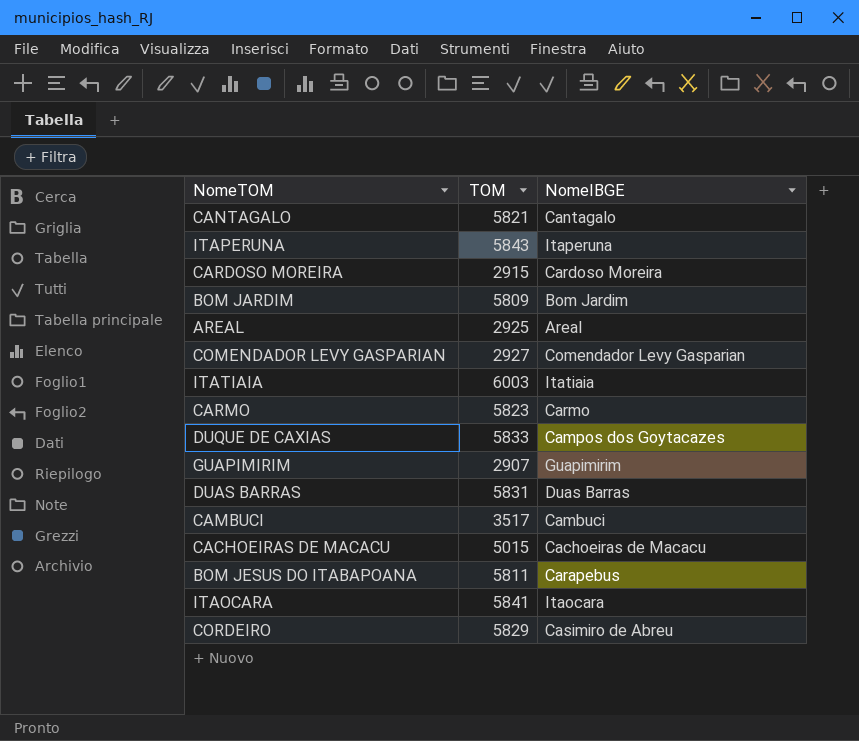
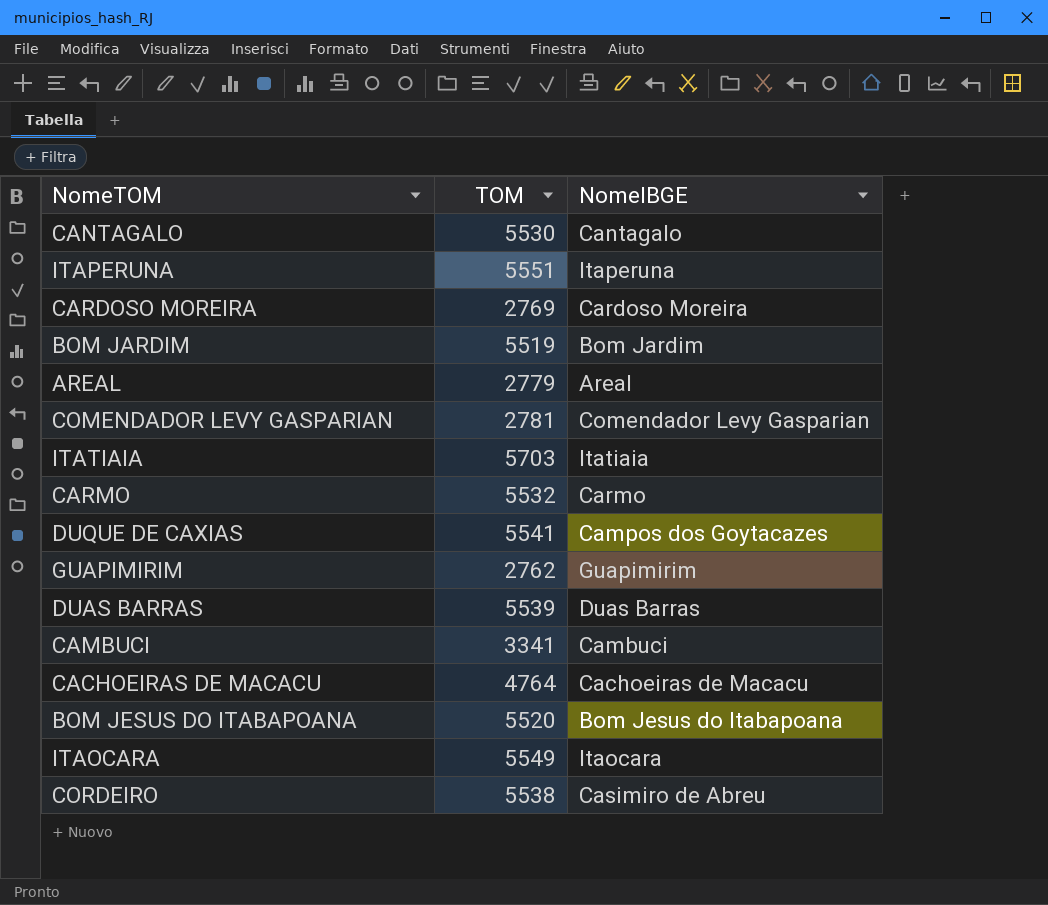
CANTAGALO | TOM: 5821 -> 5530
ITAPERUNA | TOM: 5843 -> 5551
CARDOSO MOREIRA | TOM: 2915 -> 2769
BOM JARDIM | TOM: 5809 -> 5519
AREAL | TOM: 2925 -> 2779
COMENDADOR LEVY GASPARIAN | TOM: 2927 -> 2781
ITATIAIA | TOM: 6003 -> 5703
CARMO | TOM: 5823 -> 5532
DUQUE DE CAXIAS | TOM: 5833 -> 5541
GUAPIMIRIM | TOM: 2907 -> 2762
DUAS BARRAS | TOM: 5831 -> 5539
CAMBUCI | TOM: 3517 -> 3341
CACHOEIRAS DE MACACU | TOM: 5015 -> 4764
BOM JESUS DO ITABAPOANA | TOM: 5811 -> 5520
BOM JESUS DO ITABAPOANA | NomeIBGE: Carapebus -> Bom Jesus do Itabapoana
ITAOCARA | TOM: 5841 -> 5549
CORDEIRO | TOM: 5829 -> 5538

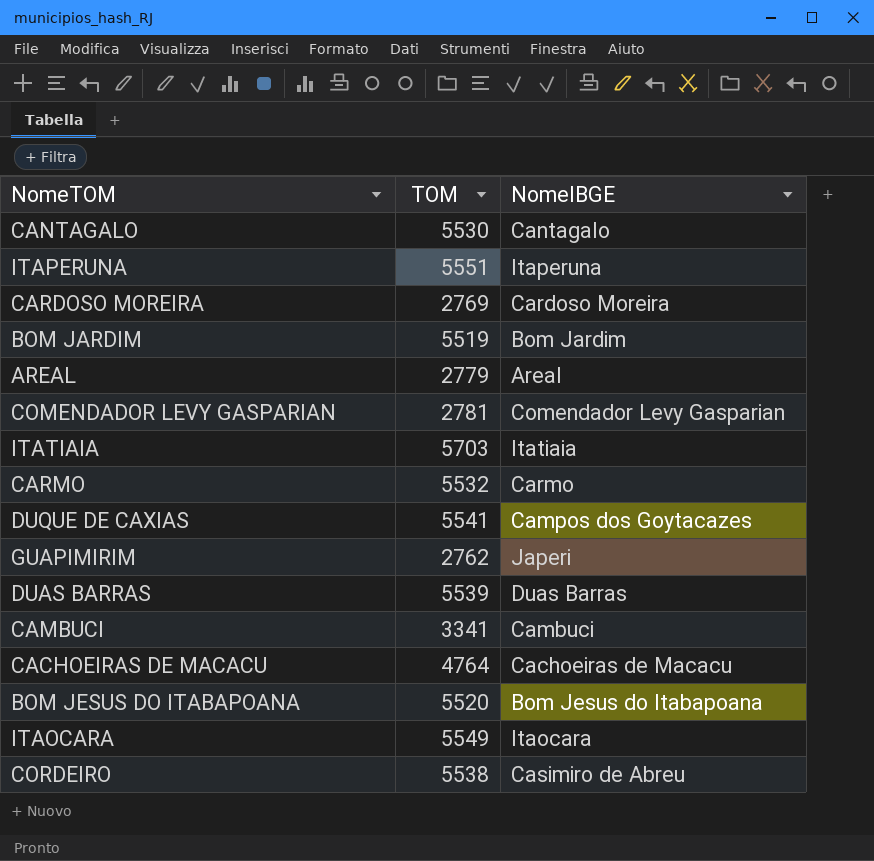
GUAPIMIRIM | NomeIBGE: Guapimirim -> Japeri

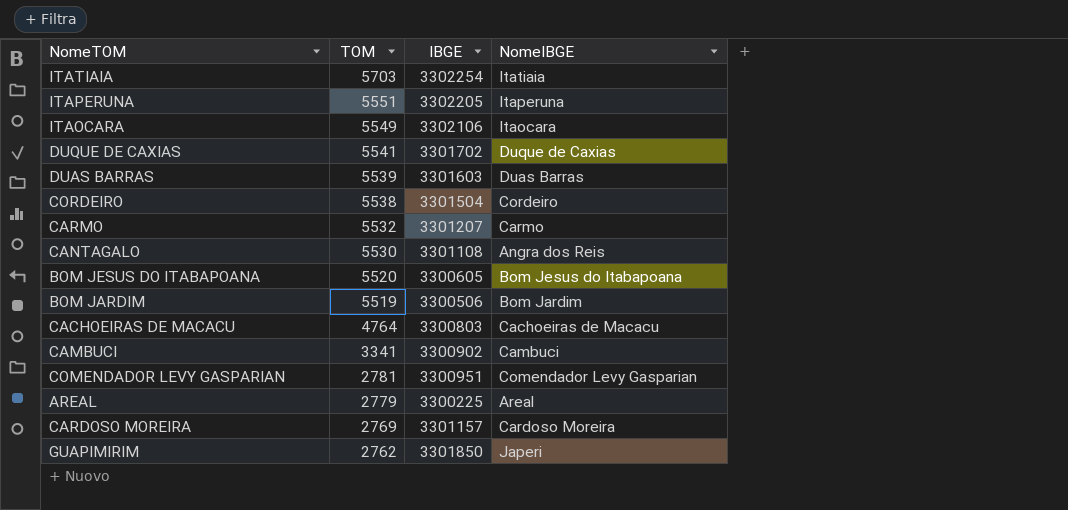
row order: none -> TOM descending
column IBGE | position: none -> 3
DUQUE DE CAXIAS | NomeIBGE: Campos dos Goytacazes -> Duque de Caxias
CORDEIRO | NomeIBGE: Casimiro de Abreu -> Cordeiro
CANTAGALO | NomeIBGE: Cantagalo -> Angra dos Reis

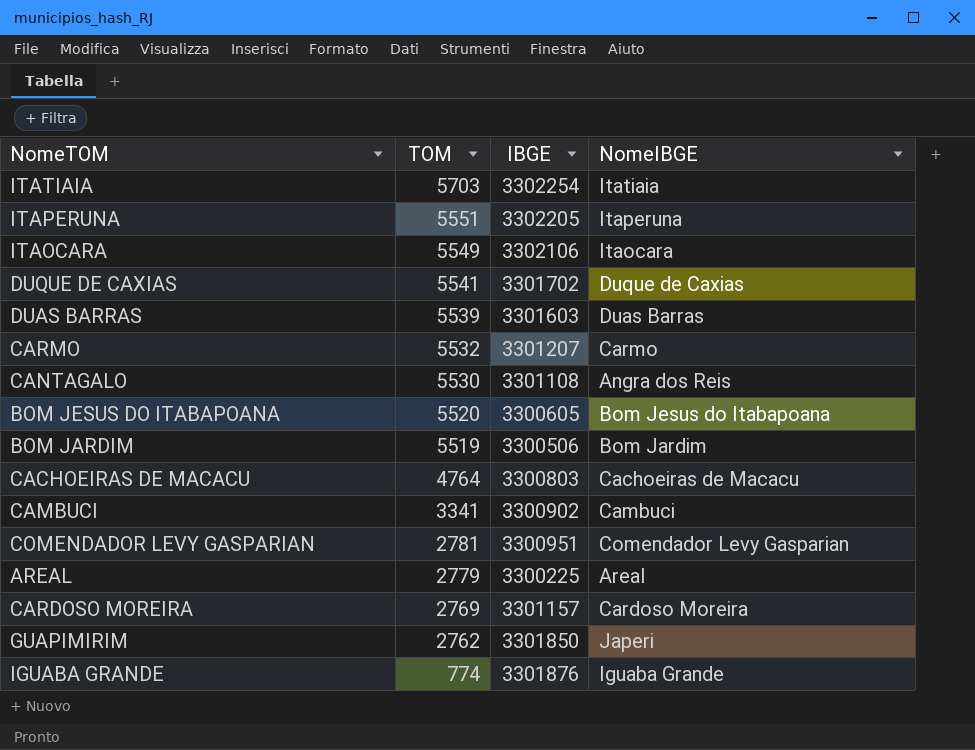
row CORDEIRO: 5538 | 3301504 | Cordeiro -> none
row IGUABA GRANDE: none -> 774 | 3301876 | Iguaba Grande

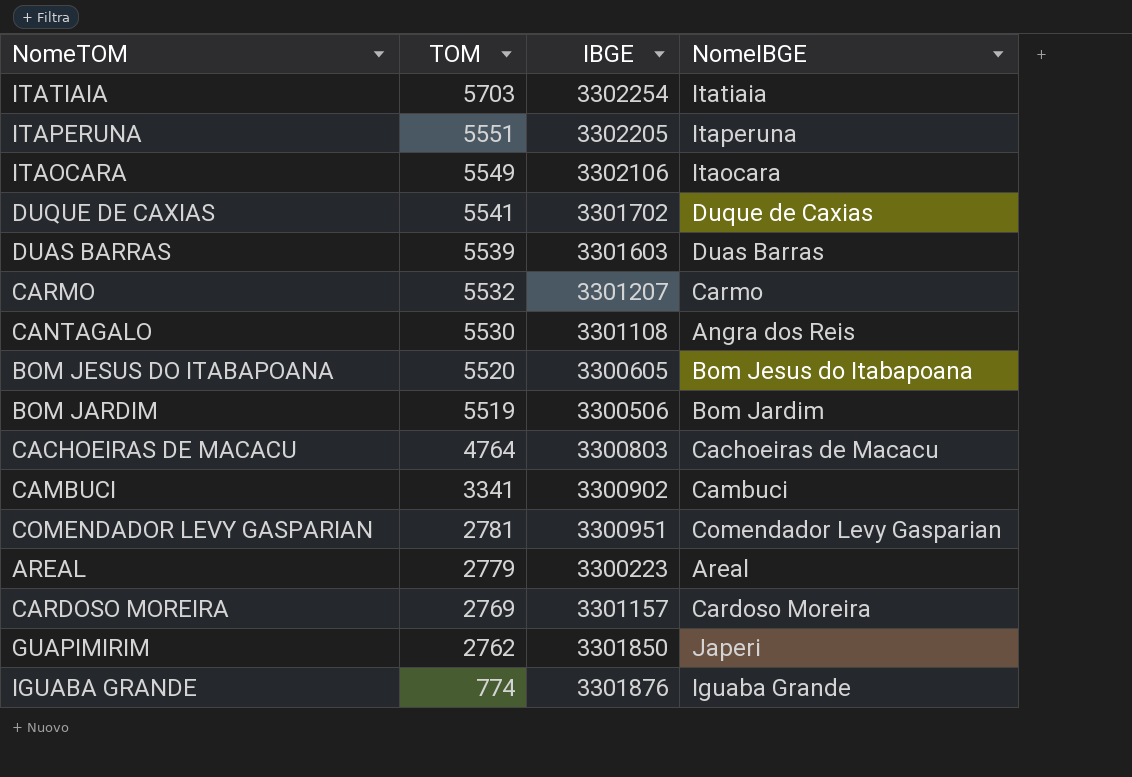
AREAL | IBGE: 3300225 -> 3300223

